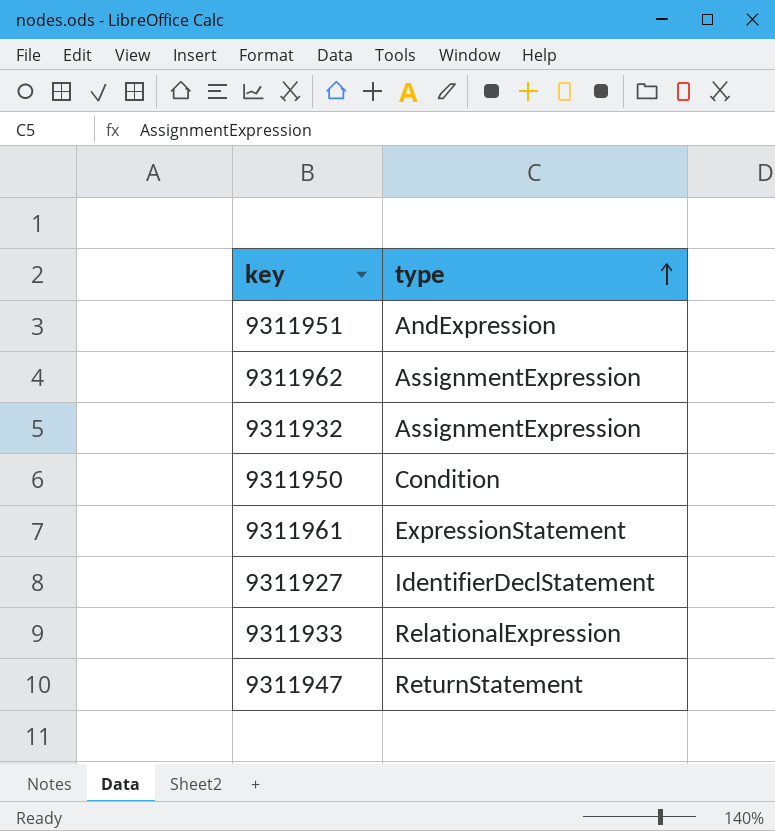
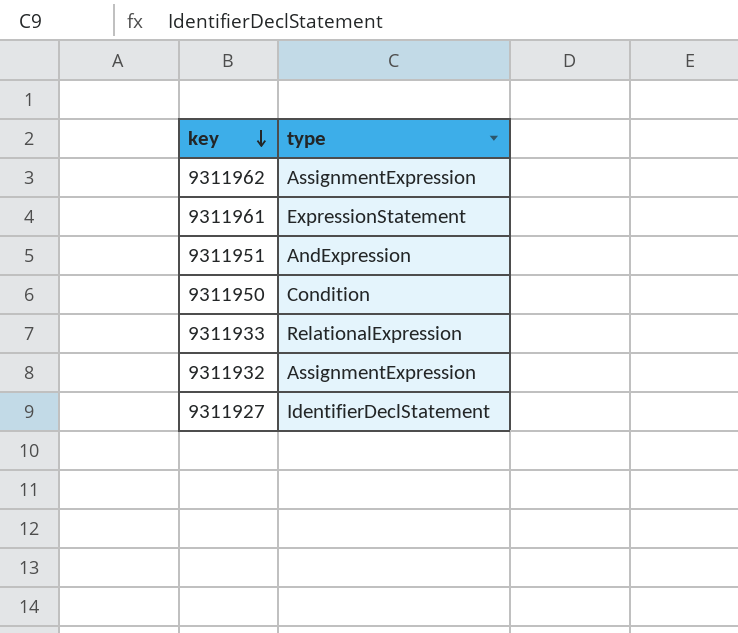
row order: type ascending -> key descending
row 9311947: ReturnStatement -> none

